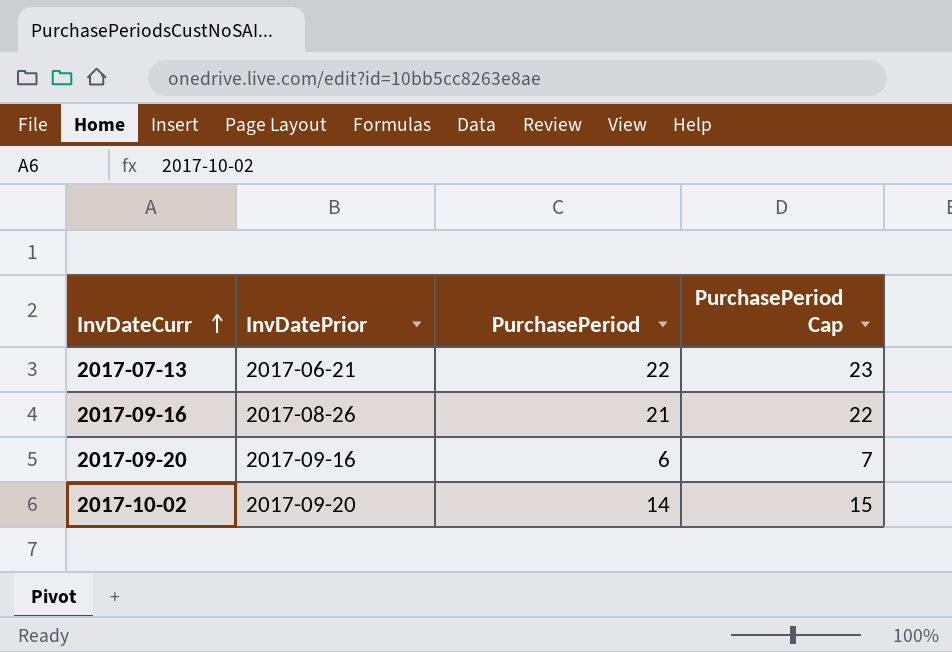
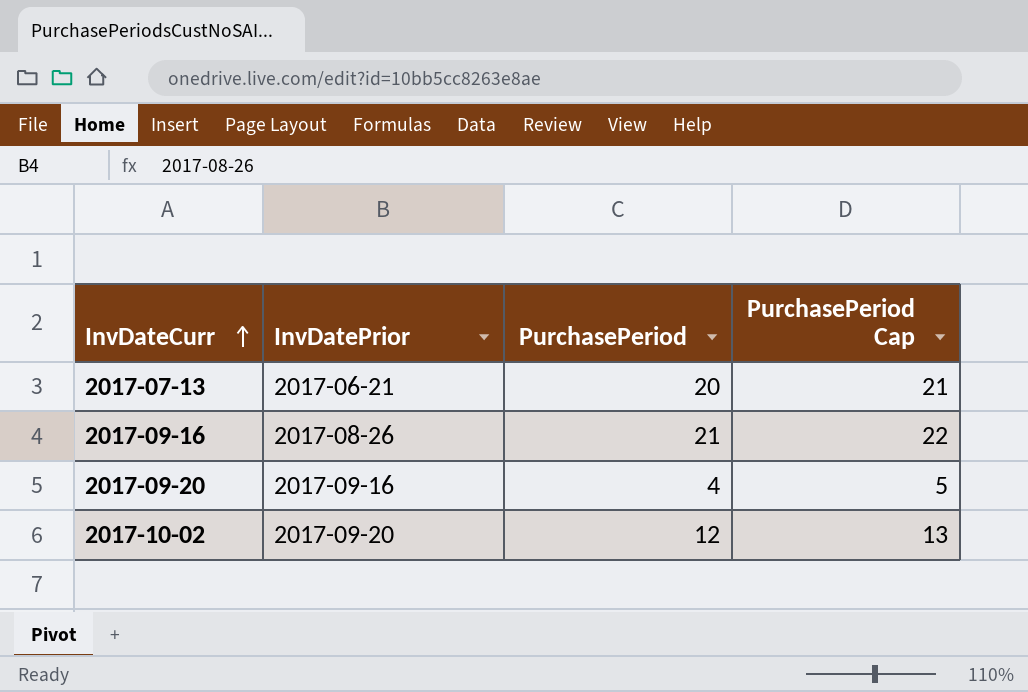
2017-07-13 | PurchasePeriod: 22 -> 20
2017-07-13 | PurchasePeriod Cap: 23 -> 21
2017-09-20 | PurchasePeriod: 6 -> 4
2017-09-20 | PurchasePeriod Cap: 7 -> 5
2017-10-02 | PurchasePeriod: 14 -> 12
2017-10-02 | PurchasePeriod Cap: 15 -> 13

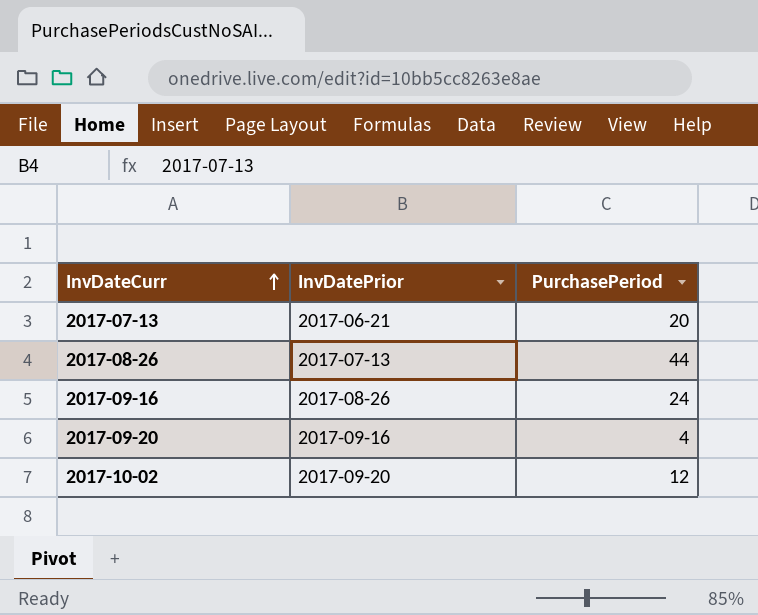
column PurchasePeriod Cap | formula: [PurchasePeriod] + 1 -> none
row 2017-08-26: none -> 2017-07-13 | 44
2017-09-16 | PurchasePeriod: 21 -> 24

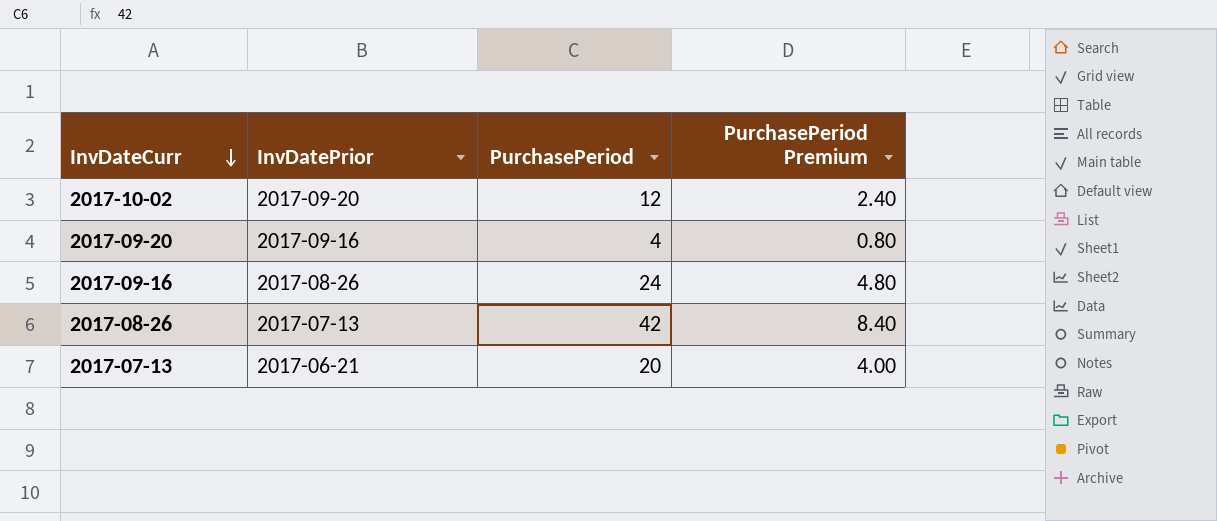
row order: InvDateCurr ascending -> InvDateCurr descending
column PurchasePeriod Premium | formula: none -> [PurchasePeriod] * 0.2
2017-08-26 | PurchasePeriod: 44 -> 42

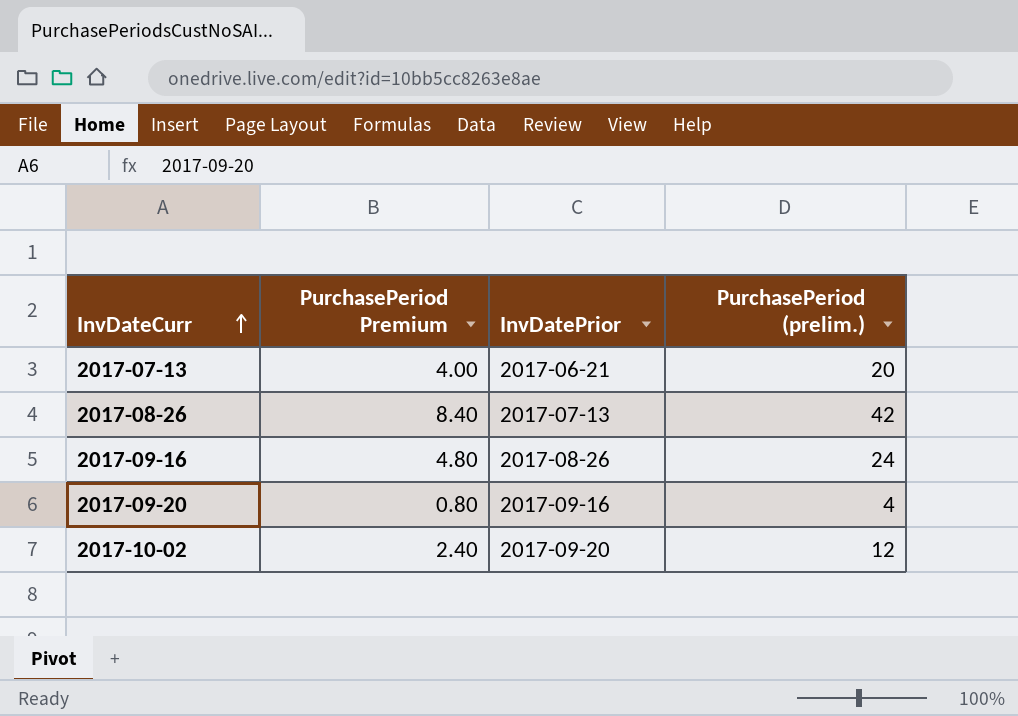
row order: InvDateCurr descending -> InvDateCurr ascending
column PurchasePeriod Premium | position: 4 -> 2
column name: PurchasePeriod -> PurchasePeriod (prelim.)

